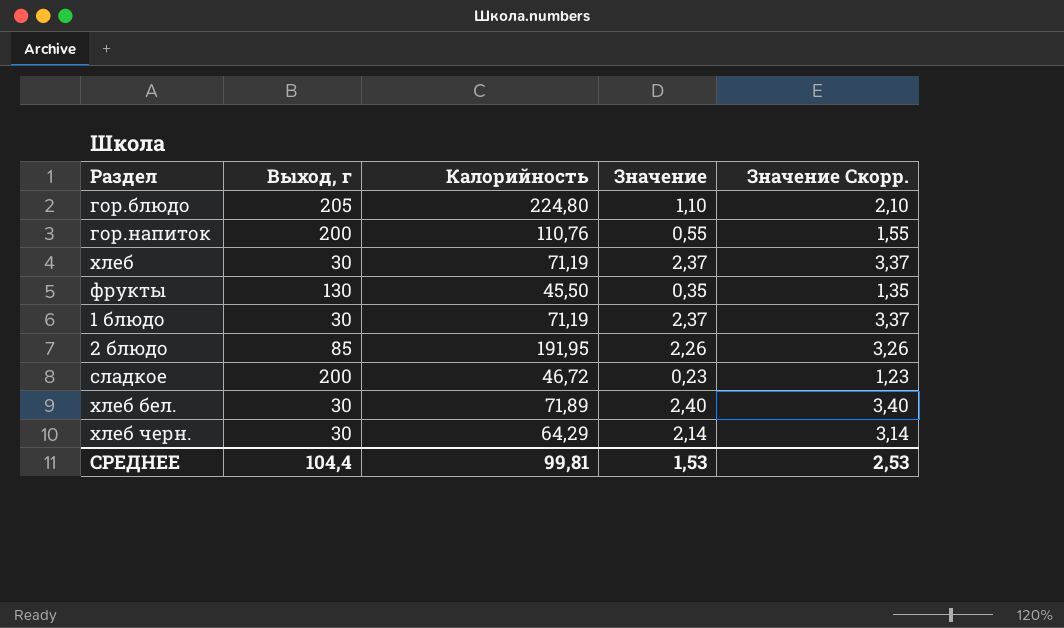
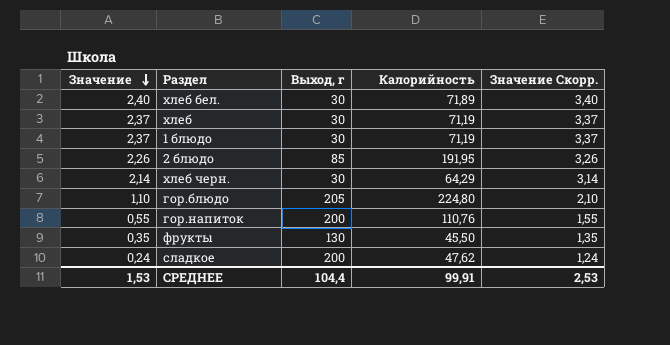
row order: none -> Значение descending
column Значение | position: 4 -> 1
сладкое | Значение: 0,23 -> 0,24
сладкое | Калорийность: 46,72 -> 47,62
сладкое | Значение Скорр.: 1,23 -> 1,24
СРЕДНЕЕ | Калорийность: 99,81 -> 99,91

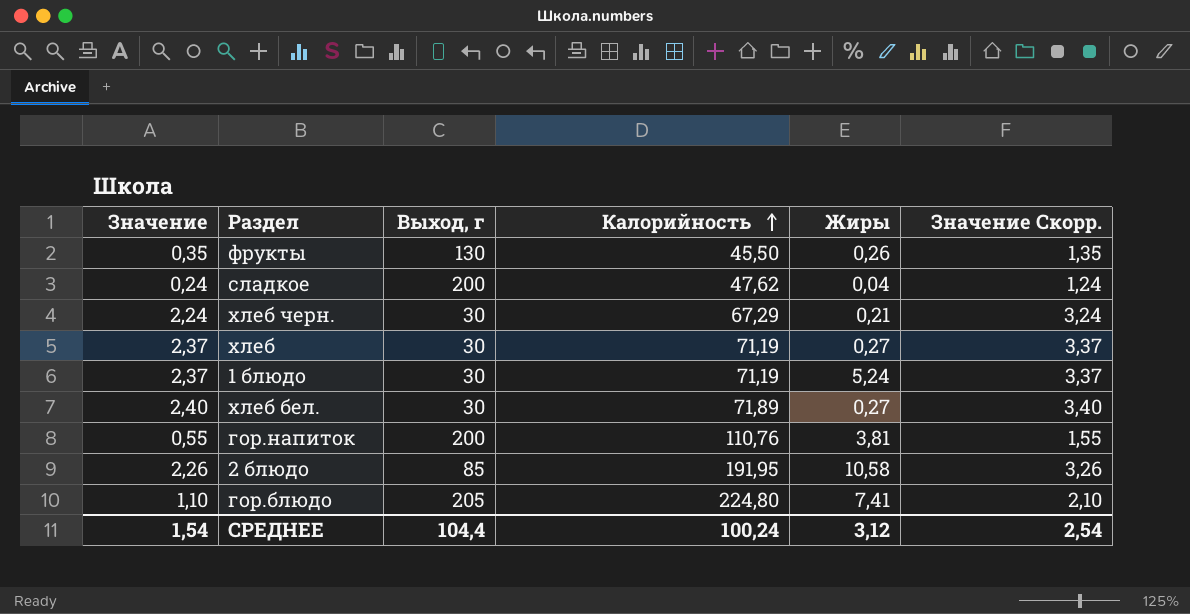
row order: Значение descending -> Калорийность ascending
column Жиры | position: none -> 5
хлеб черн. | Значение: 2,14 -> 2,24
хлеб черн. | Калорийность: 64,29 -> 67,29
хлеб черн. | Значение Скорр.: 3,14 -> 3,24
СРЕДНЕЕ | Значение: 1,53 -> 1,54
СРЕДНЕЕ | Калорийность: 99,91 -> 100,24
СРЕДНЕЕ | Значение Скорр.: 2,53 -> 2,54

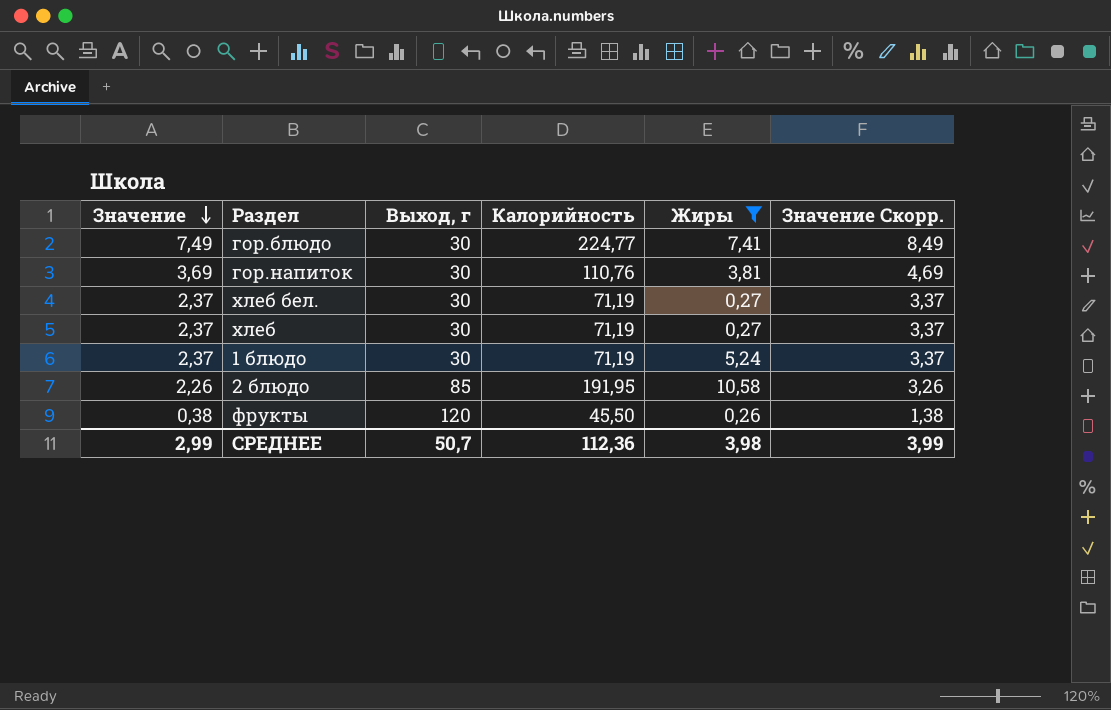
filter: none -> Жиры >= 0,26
row order: Калорийность ascending -> Значение descending
гор.блюдо | Значение: 1,10 -> 7,49
гор.блюдо | Выход, г: 205 -> 30
гор.блюдо | Калорийность: 224,80 -> 224,77
гор.блюдо | Значение Скорр.: 2,10 -> 8,49
гор.напиток | Значение: 0,55 -> 3,69
гор.напиток | Выход, г: 200 -> 30
гор.напиток | Значение Скорр.: 1,55 -> 4,69
хлеб бел. | Значение: 2,40 -> 2,37
хлеб бел. | Калорийность: 71,89 -> 71,19
хлеб бел. | Значение Скорр.: 3,40 -> 3,37
фрукты | Значение: 0,35 -> 0,38
фрукты | Выход, г: 130 -> 120
фрукты | Значение Скорр.: 1,35 -> 1,38
СРЕДНЕЕ | Значение: 1,54 -> 2,99
СРЕДНЕЕ | Выход, г: 104,4 -> 50,7
СРЕДНЕЕ | Калорийность: 100,24 -> 112,36
СРЕДНЕЕ | Жиры: 3,12 -> 3,98
СРЕДНЕЕ | Значение Скорр.: 2,54 -> 3,99

